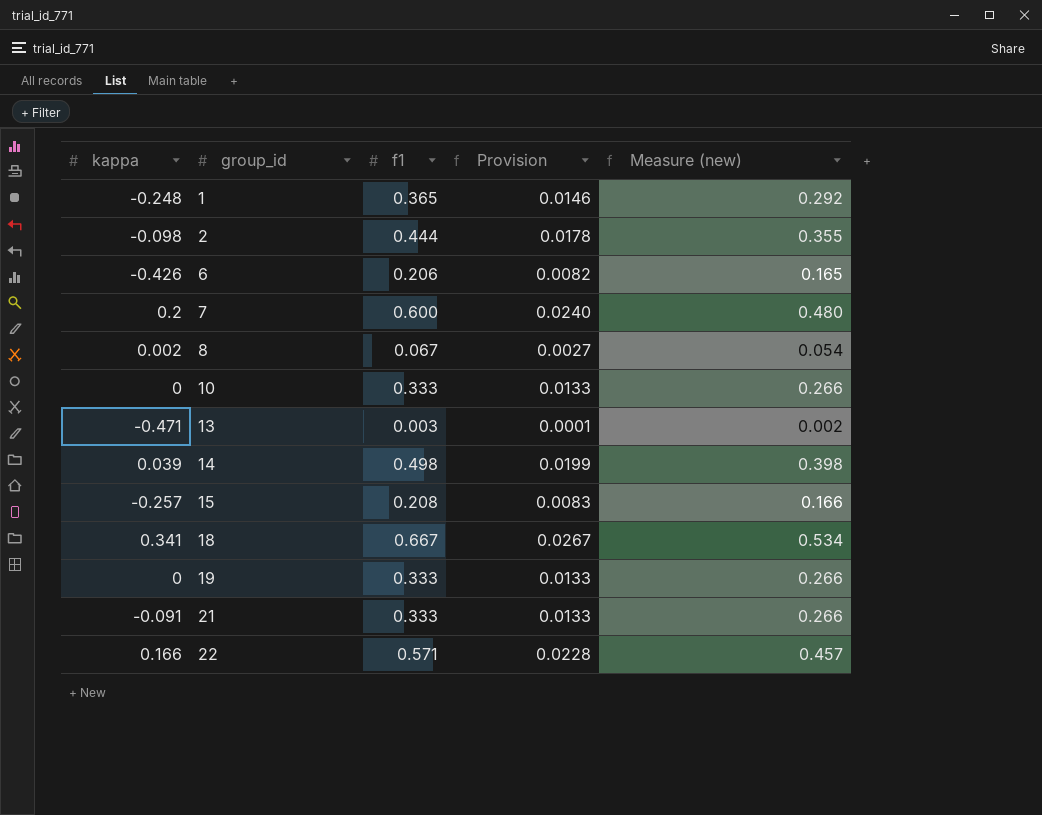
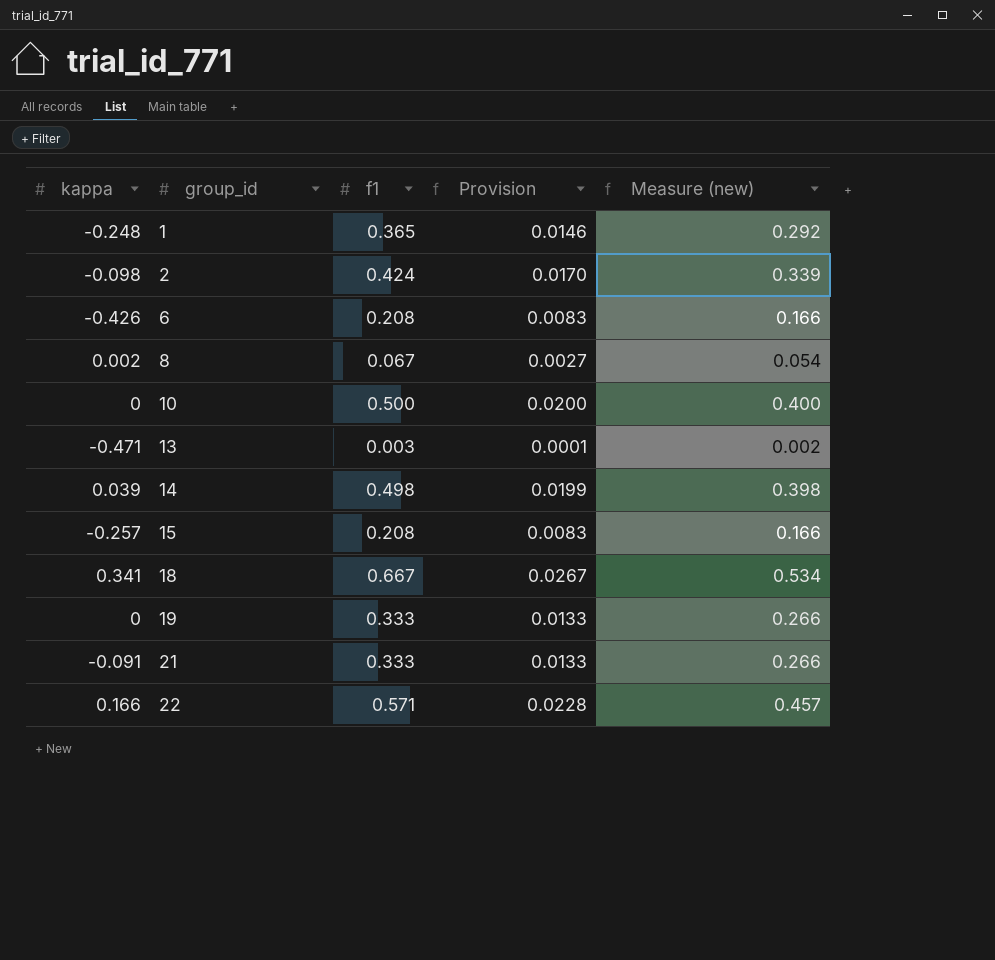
row 7: 0.2 | 0.600 | 0.0240 | 0.480 -> none
2 | f1: 0.444 -> 0.424
2 | Provision: 0.0178 -> 0.0170
2 | Measure (new): 0.355 -> 0.339
6 | f1: 0.206 -> 0.208
6 | Provision: 0.0082 -> 0.0083
6 | Measure (new): 0.165 -> 0.166
10 | f1: 0.333 -> 0.500
10 | Provision: 0.0133 -> 0.0200
10 | Measure (new): 0.266 -> 0.400

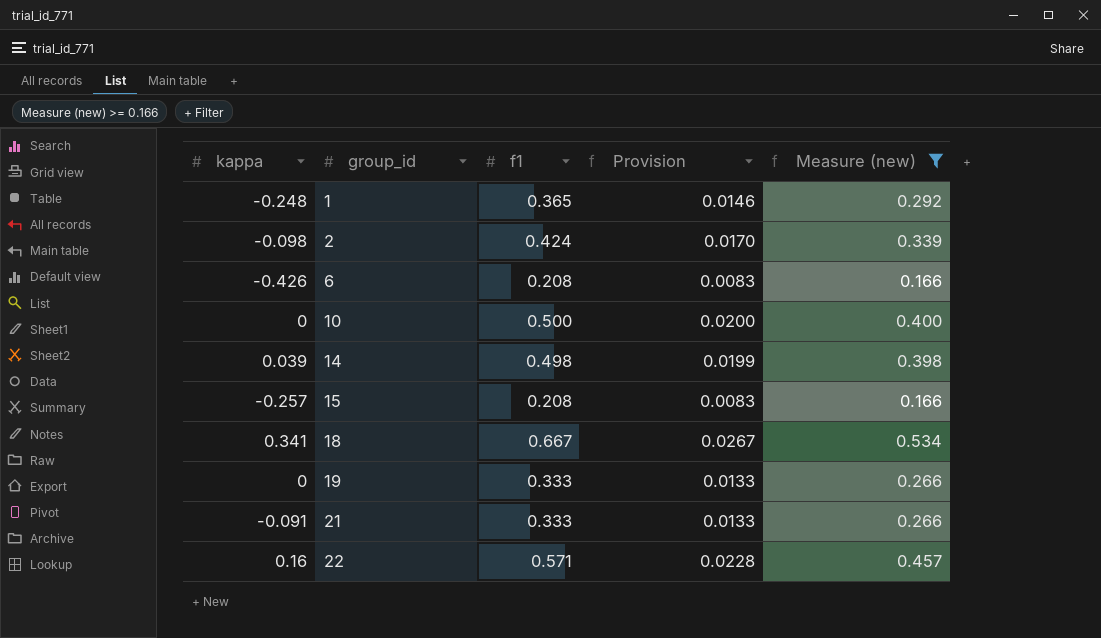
filter: none -> Measure (new) >= 0.166
22 | kappa: 0.166 -> 0.16

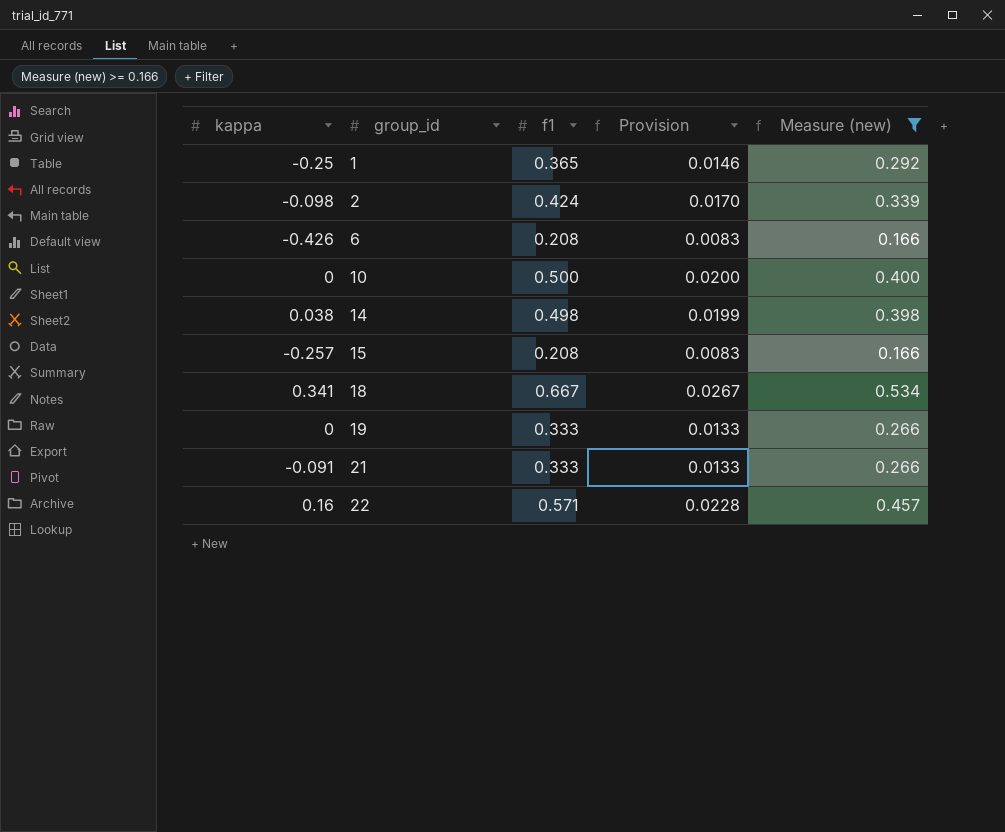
1 | kappa: -0.248 -> -0.25
14 | kappa: 0.039 -> 0.038

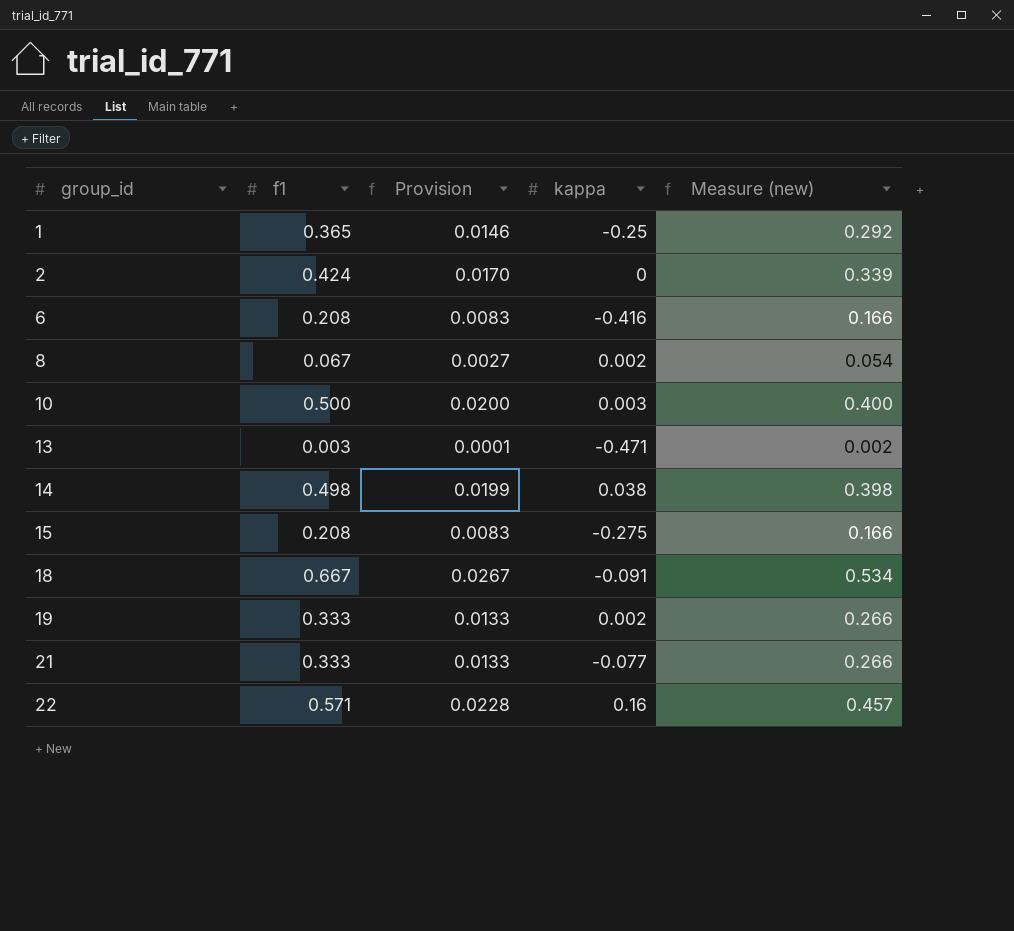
filter: Measure (new) >= 0.166 -> none
column kappa | position: 1 -> 4
2 | kappa: -0.098 -> 0
6 | kappa: -0.426 -> -0.416
10 | kappa: 0 -> 0.003
15 | kappa: -0.257 -> -0.275
18 | kappa: 0.341 -> -0.091
19 | kappa: 0 -> 0.002
21 | kappa: -0.091 -> -0.077

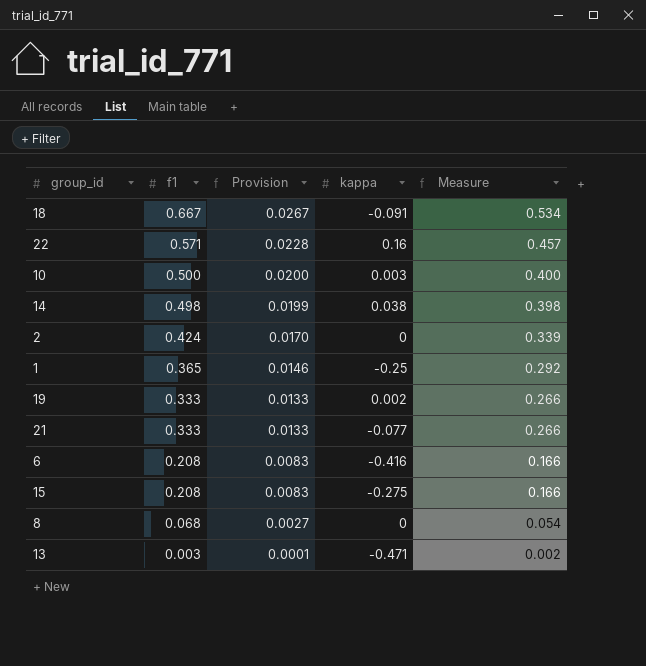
row order: group_id ascending -> f1 descending
column name: Measure (new) -> Measure
8 | f1: 0.067 -> 0.068
8 | kappa: 0.002 -> 0

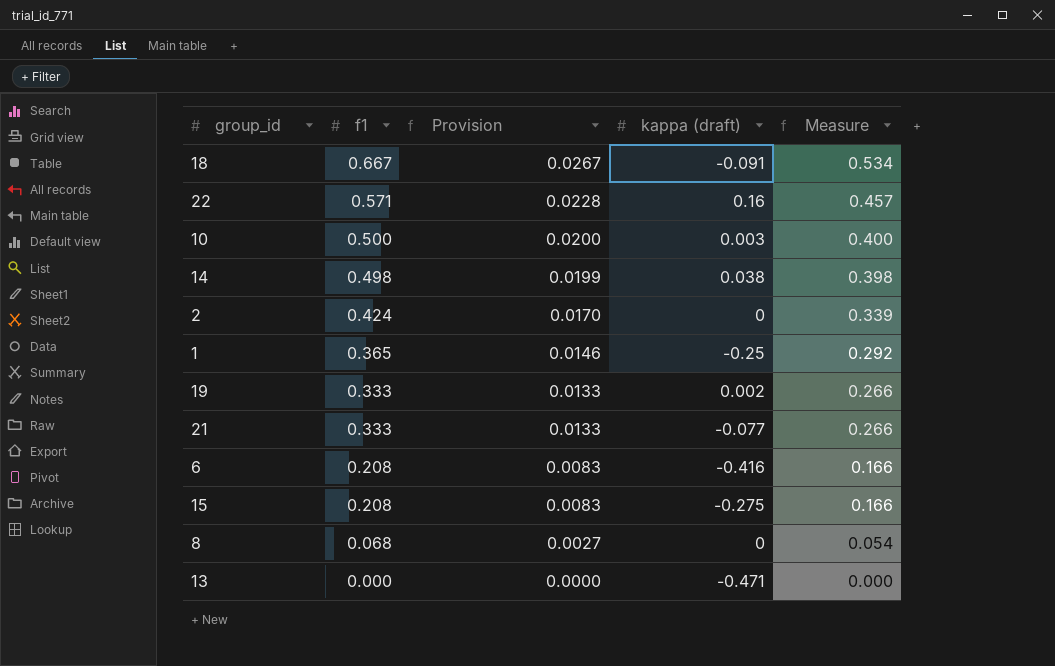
column name: kappa -> kappa (draft)
13 | f1: 0.003 -> 0.000
13 | Provision: 0.0001 -> 0.0000
13 | Measure: 0.002 -> 0.000

